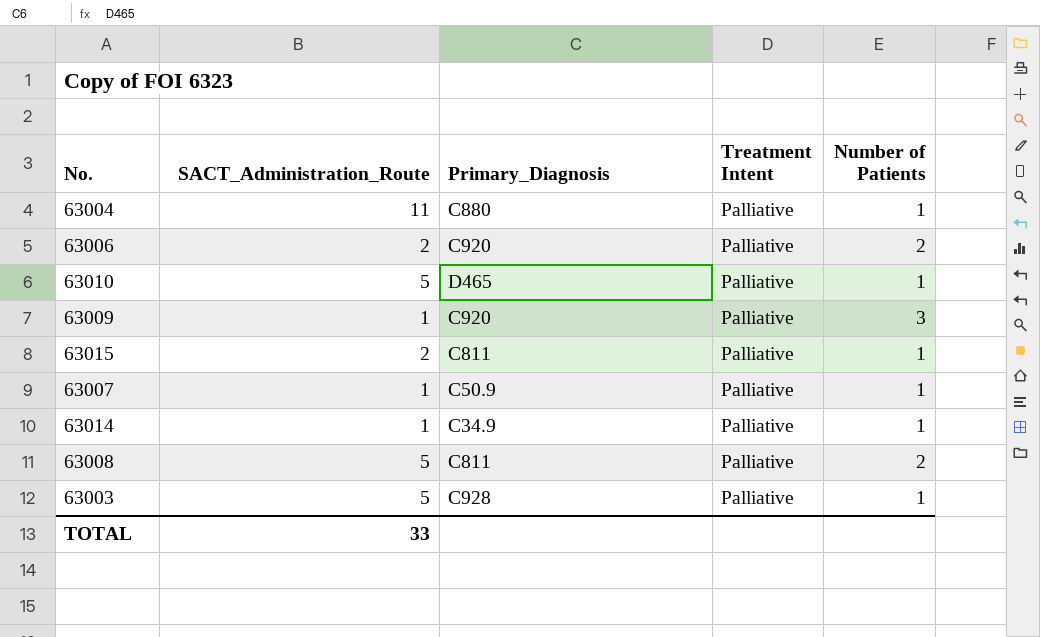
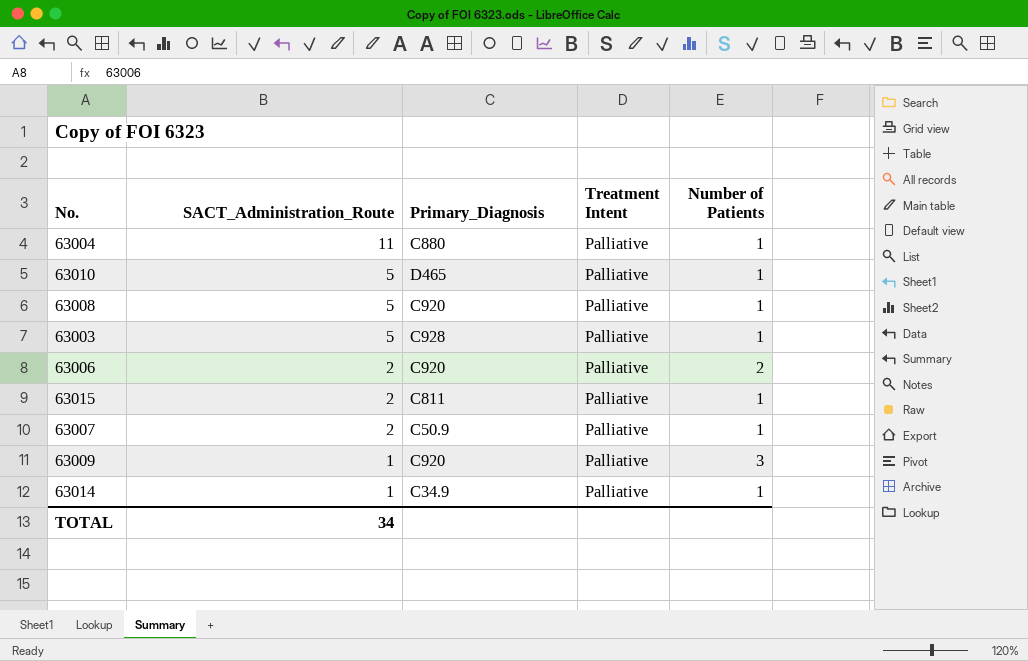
row order: none -> SACT_Administration_Route descending
63008 | Primary_Diagnosis: C811 -> C920
63008 | Number of Patients: 2 -> 1
63007 | SACT_Administration_Route: 1 -> 2
TOTAL | SACT_Administration_Route: 33 -> 34

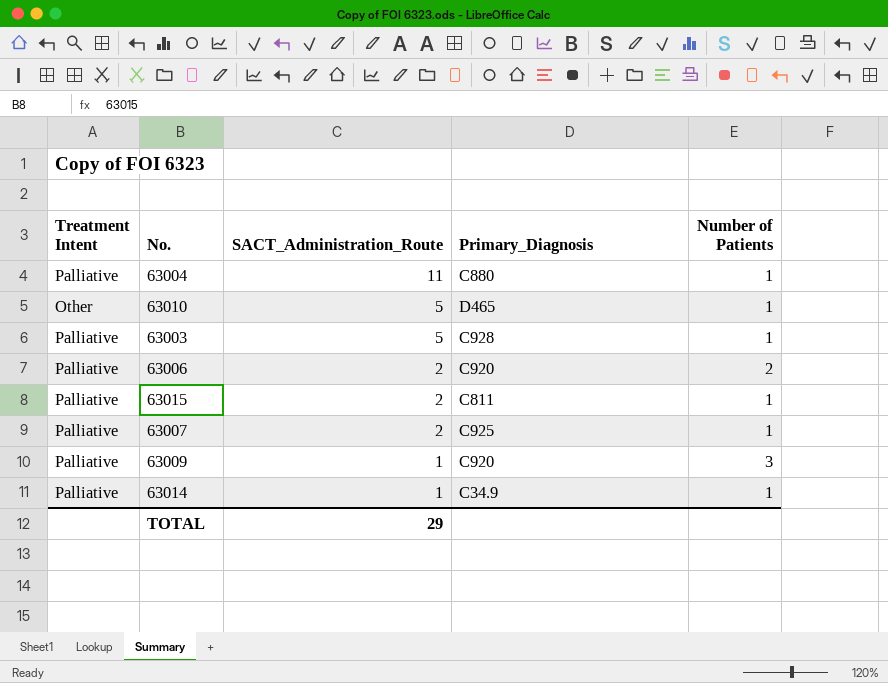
column Treatment Intent | position: 4 -> 1
row 63008: 5 | C920 | Palliative | 1 -> none
63010 | Treatment Intent: Palliative -> Other
63007 | Primary_Diagnosis: C50.9 -> C925
TOTAL | SACT_Administration_Route: 34 -> 29

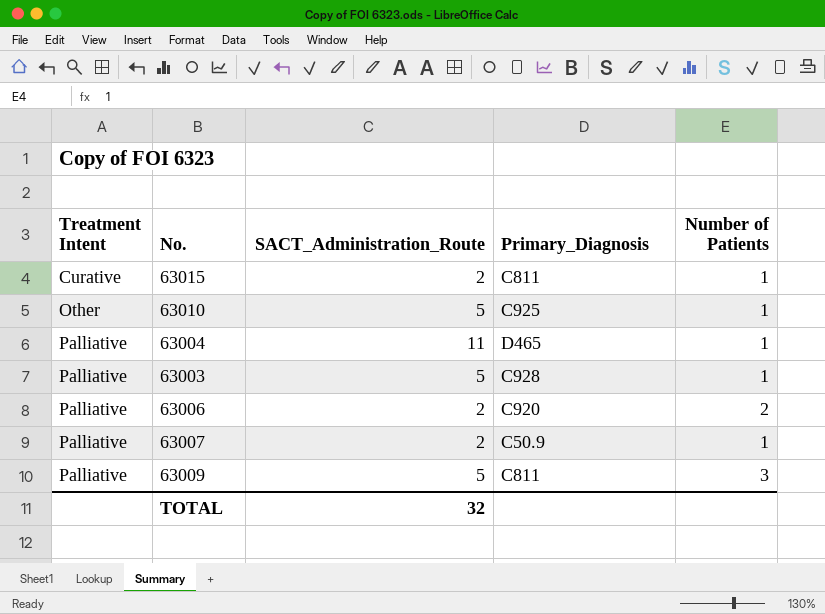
row order: SACT_Administration_Route descending -> Treatment Intent ascending
row 63014: Palliative | 1 | C34.9 | 1 -> none
63015 | Treatment Intent: Palliative -> Curative
63010 | Primary_Diagnosis: D465 -> C925
63004 | Primary_Diagnosis: C880 -> D465
63007 | Primary_Diagnosis: C925 -> C50.9
63009 | SACT_Administration_Route: 1 -> 5
63009 | Primary_Diagnosis: C920 -> C811
TOTAL | SACT_Administration_Route: 29 -> 32

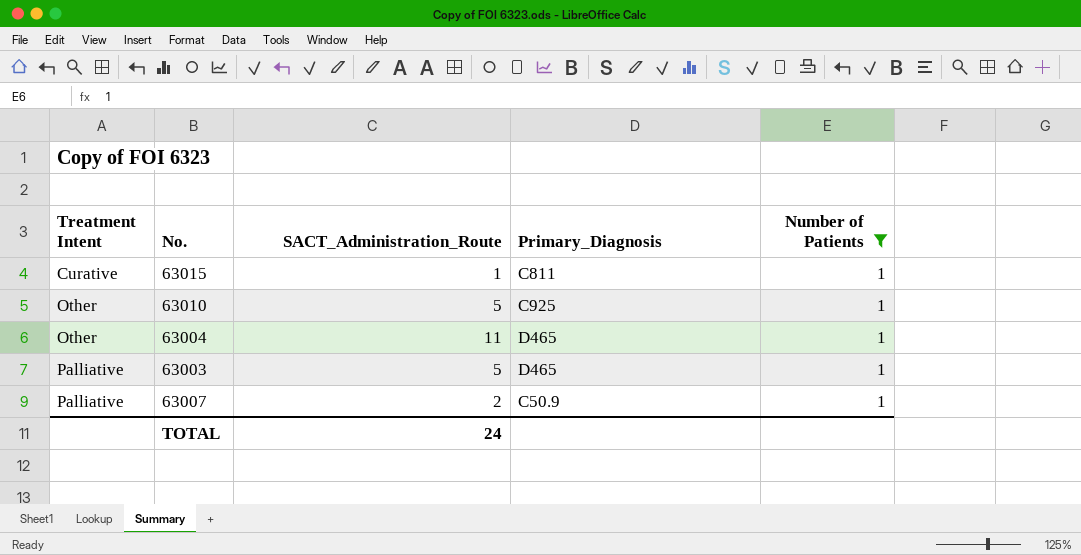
filter: none -> Number of Patients = 1
63015 | SACT_Administration_Route: 2 -> 1
63004 | Treatment Intent: Palliative -> Other
63003 | Primary_Diagnosis: C928 -> D465
TOTAL | SACT_Administration_Route: 32 -> 24

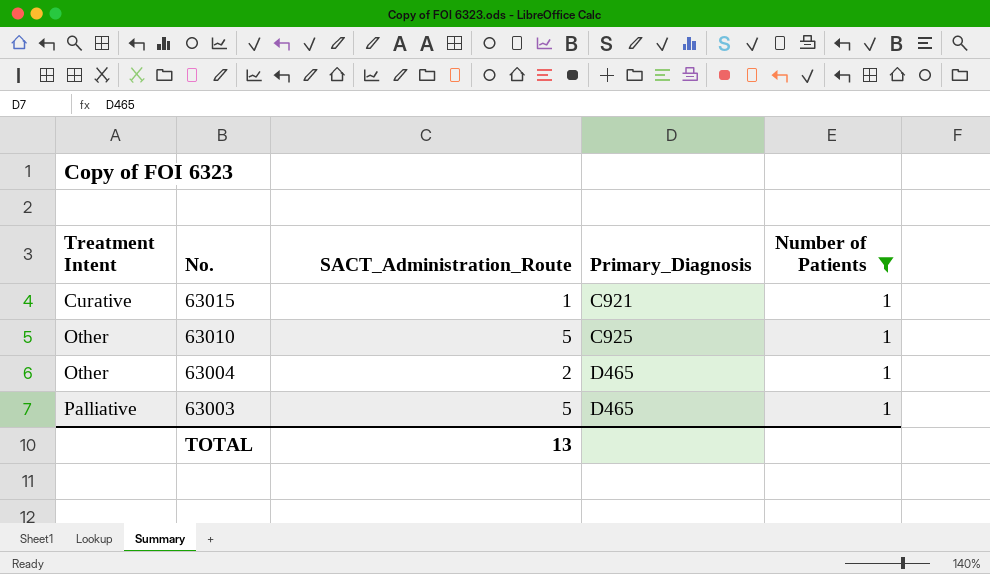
row 63007: Palliative | 2 | C50.9 | 1 -> none
63015 | Primary_Diagnosis: C811 -> C921
63004 | SACT_Administration_Route: 11 -> 2
TOTAL | SACT_Administration_Route: 24 -> 13

